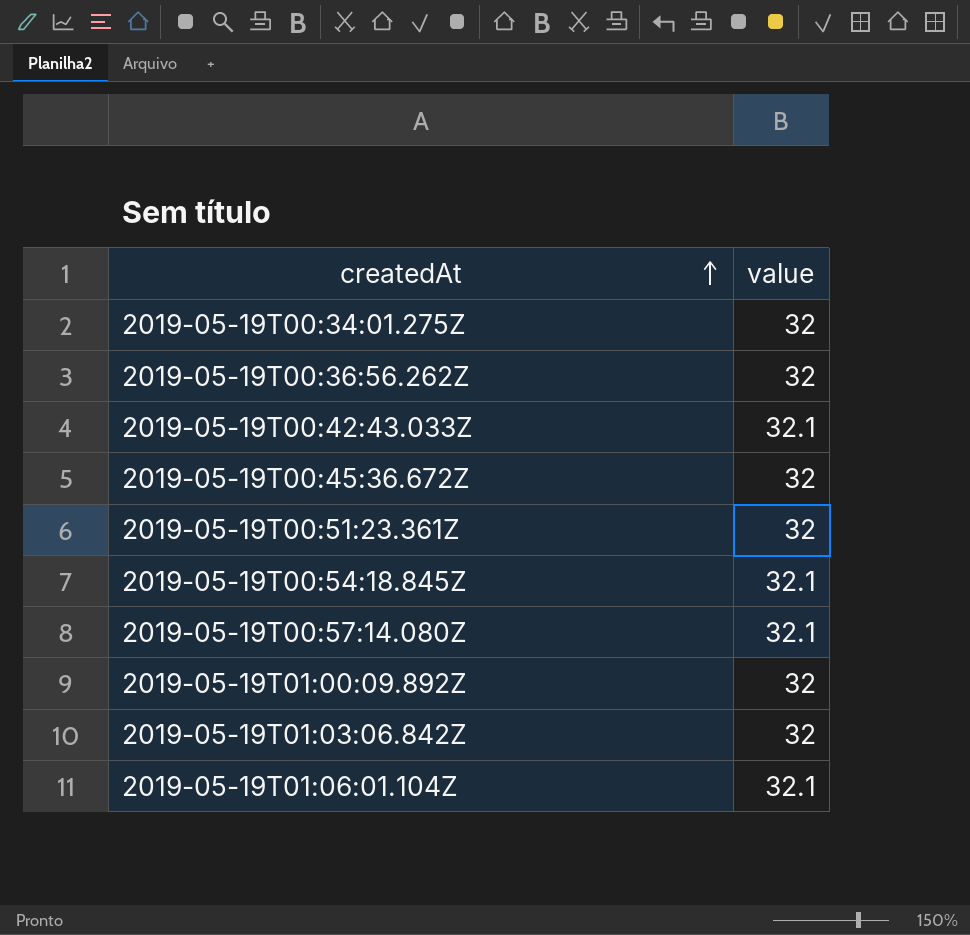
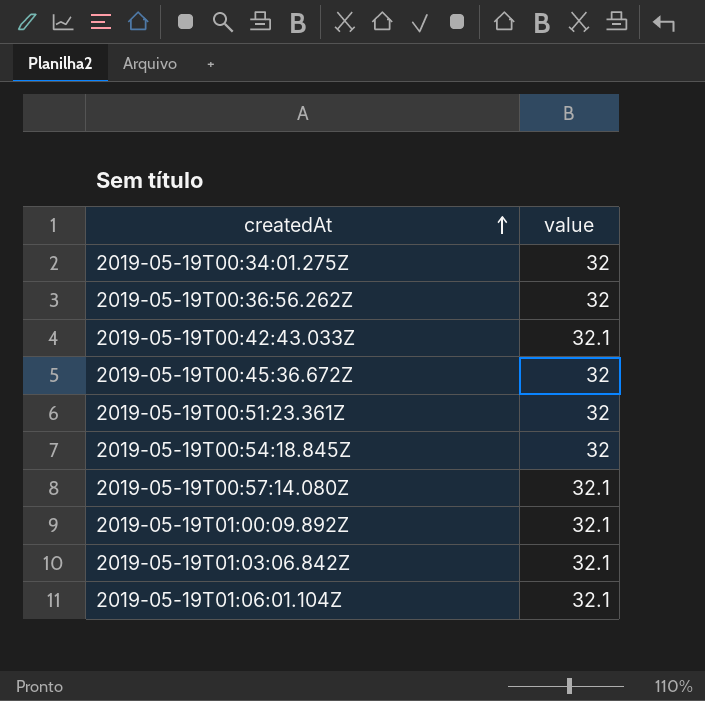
2019-05-19T00:54:18.845Z | value: 32.1 -> 32
2019-05-19T01:00:09.892Z | value: 32 -> 32.1
2019-05-19T01:03:06.842Z | value: 32 -> 32.1

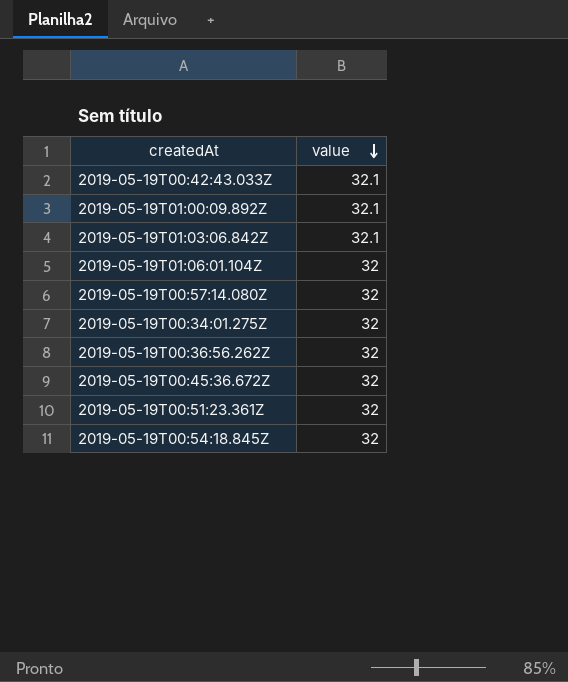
row order: createdAt ascending -> value descending
2019-05-19T01:06:01.104Z | value: 32.1 -> 32
2019-05-19T00:57:14.080Z | value: 32.1 -> 32

